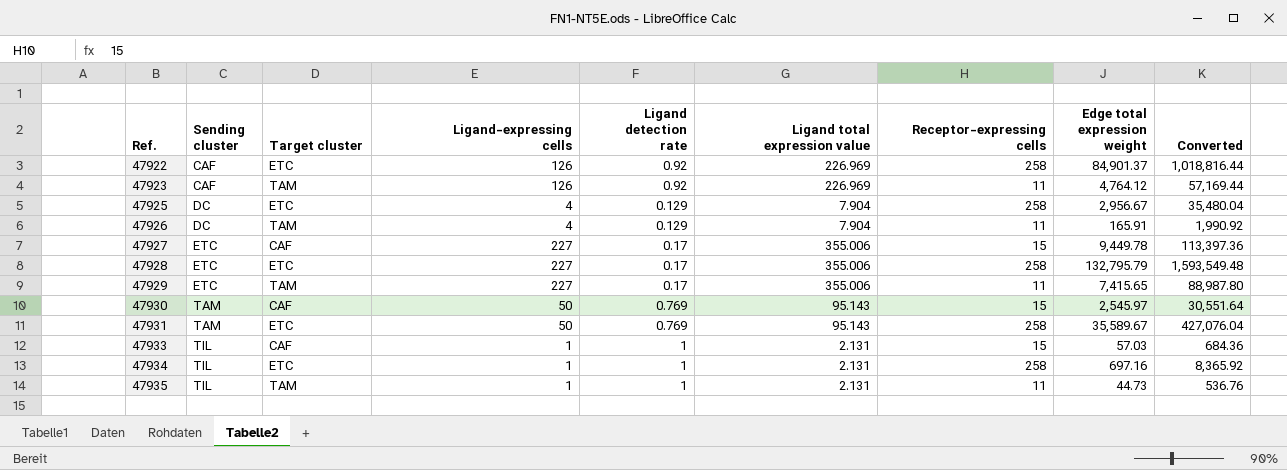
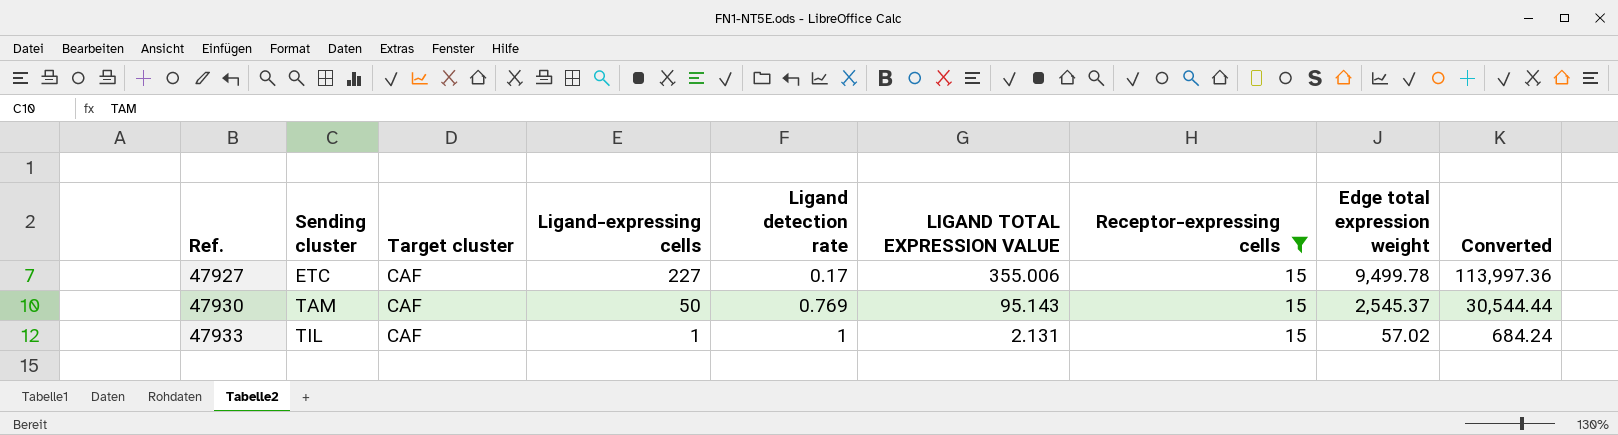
filter: none -> Receptor-expressing cells = 15
column name: Ligand total expression value -> LIGAND TOTAL EXPRESSION VALUE
47927 | Edge total expression weight: 9,449.78 -> 9,499.78
47927 | Converted: 113,397.36 -> 113,997.36
47930 | Edge total expression weight: 2,545.97 -> 2,545.37
47930 | Converted: 30,551.64 -> 30,544.44
47933 | Edge total expression weight: 57.03 -> 57.02
47933 | Converted: 684.36 -> 684.24

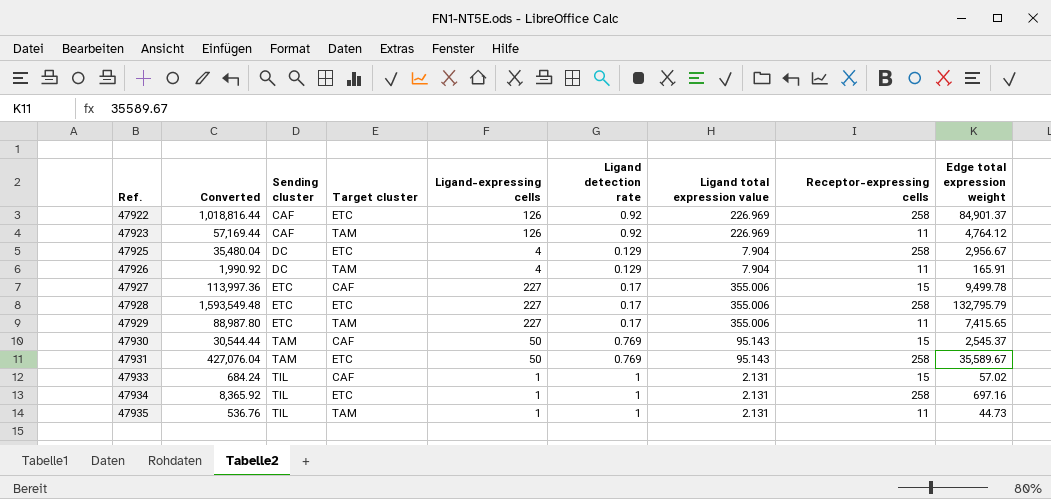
filter: Receptor-expressing cells = 15 -> none
column Converted | position: 9 -> 2
column name: LIGAND TOTAL EXPRESSION VALUE -> Ligand total expression value

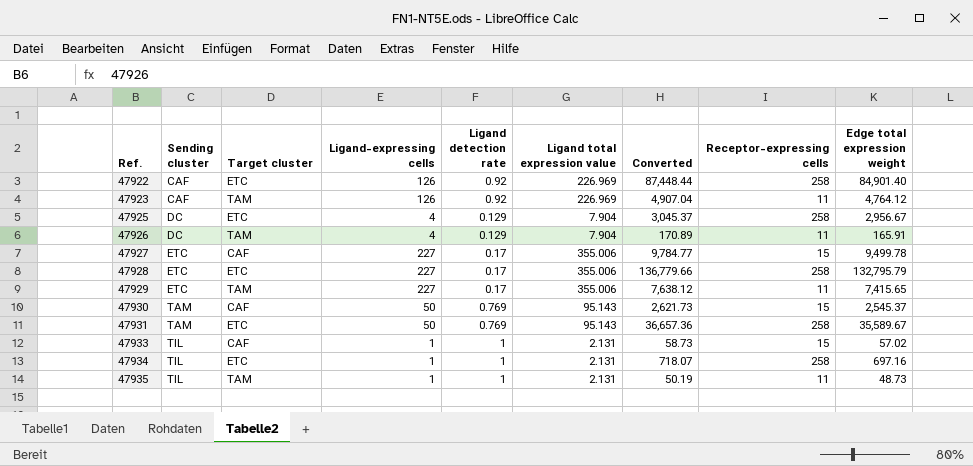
column Converted | formula: [Edge total expression weight] * 12 -> [Edge total expression weight] * 1.03
column Converted | position: 2 -> 7
47922 | Edge total expression weight: 84,901.37 -> 84,901.40
47935 | Edge total expression weight: 44.73 -> 48.73

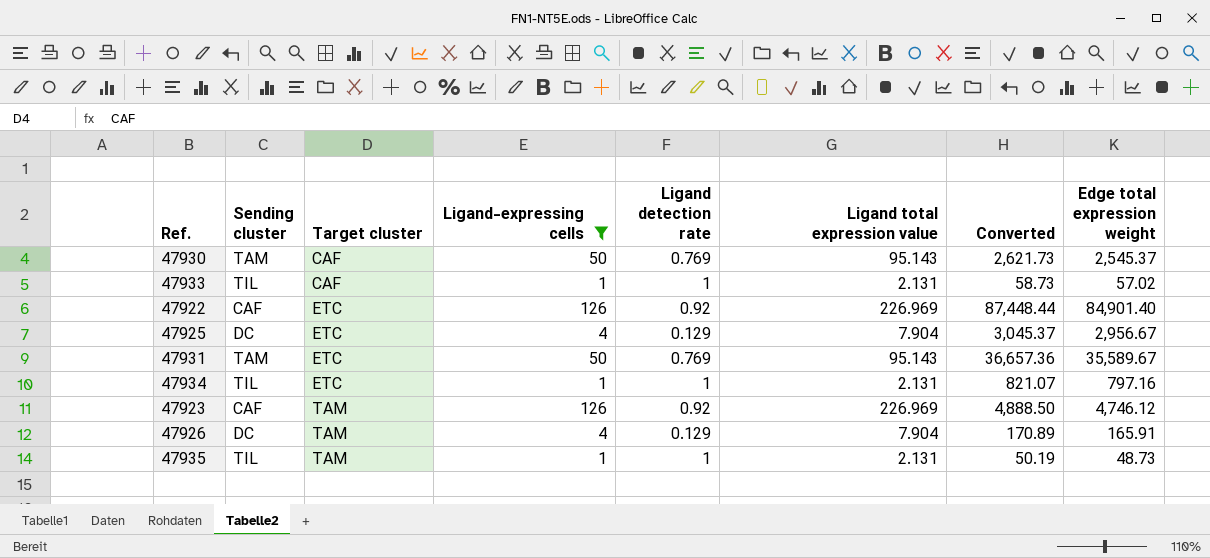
filter: none -> Ligand-expressing cells != 227
row order: Ref. ascending -> Target cluster ascending
column Receptor-expressing cells | position: 8 -> none
47934 | Converted: 718.07 -> 821.07
47934 | Edge total expression weight: 697.16 -> 797.16
47923 | Converted: 4,907.04 -> 4,888.50
47923 | Edge total expression weight: 4,764.12 -> 4,746.12

